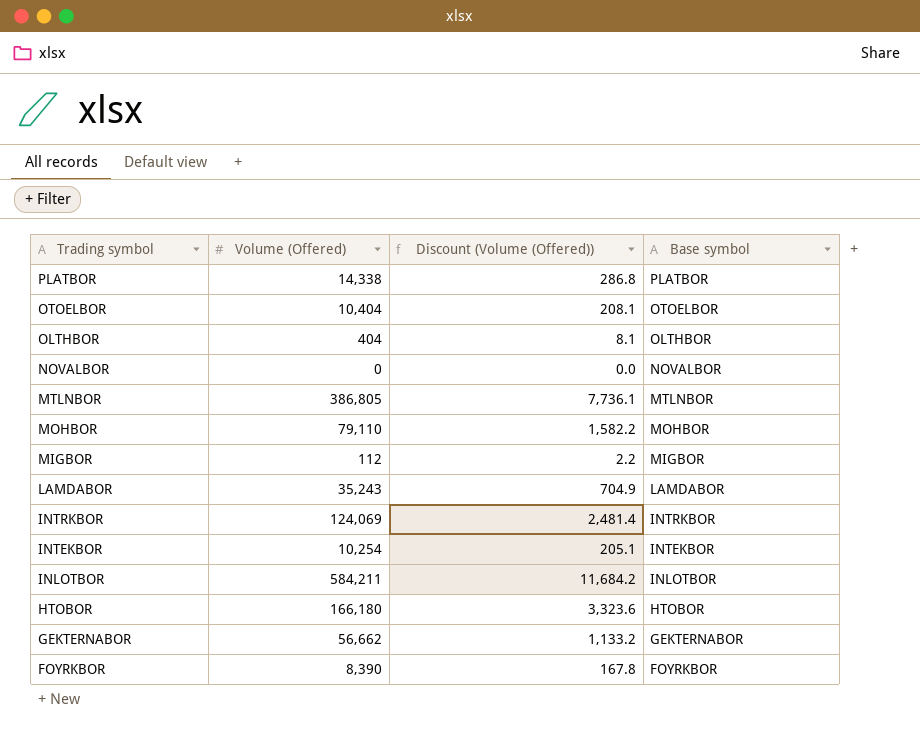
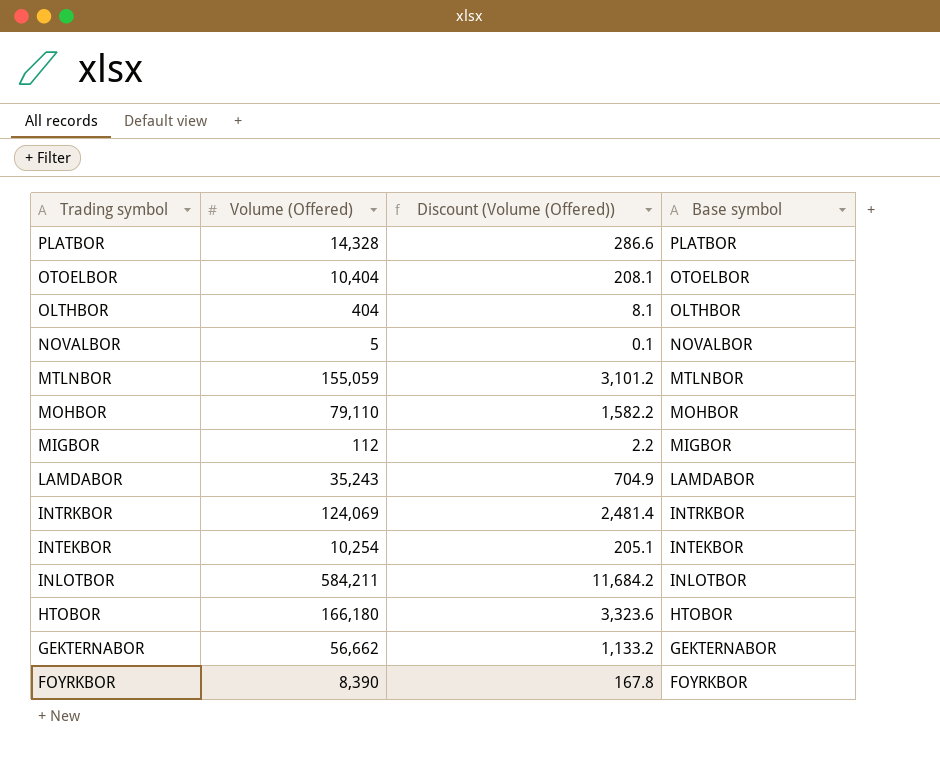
PLATBOR | Volume (Offered): 14,338 -> 14,328
PLATBOR | Discount (Volume (Offered)): 286.8 -> 286.6
NOVALBOR | Volume (Offered): 0 -> 5
NOVALBOR | Discount (Volume (Offered)): 0.0 -> 0.1
MTLNBOR | Volume (Offered): 386,805 -> 155,059
MTLNBOR | Discount (Volume (Offered)): 7,736.1 -> 3,101.2

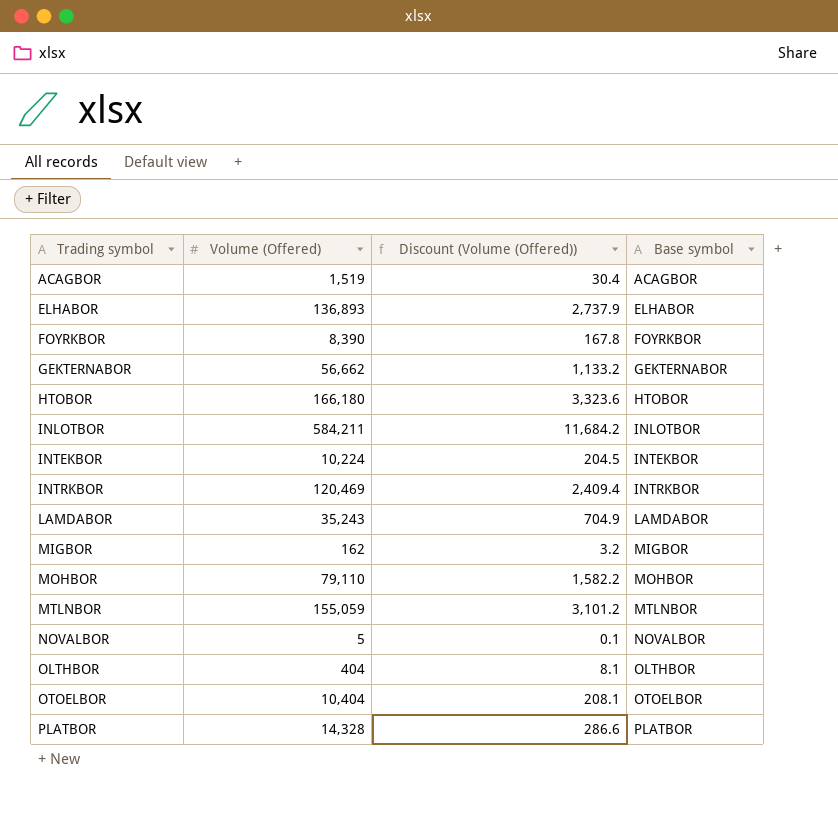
row order: Trading symbol descending -> Trading symbol ascending
row ACAGBOR: none -> 1,519 | 30.4 | ACAGBOR
row ELHABOR: none -> 136,893 | 2,737.9 | ELHABOR
INTEKBOR | Volume (Offered): 10,254 -> 10,224
INTEKBOR | Discount (Volume (Offered)): 205.1 -> 204.5
INTRKBOR | Volume (Offered): 124,069 -> 120,469
INTRKBOR | Discount (Volume (Offered)): 2,481.4 -> 2,409.4
MIGBOR | Volume (Offered): 112 -> 162
MIGBOR | Discount (Volume (Offered)): 2.2 -> 3.2

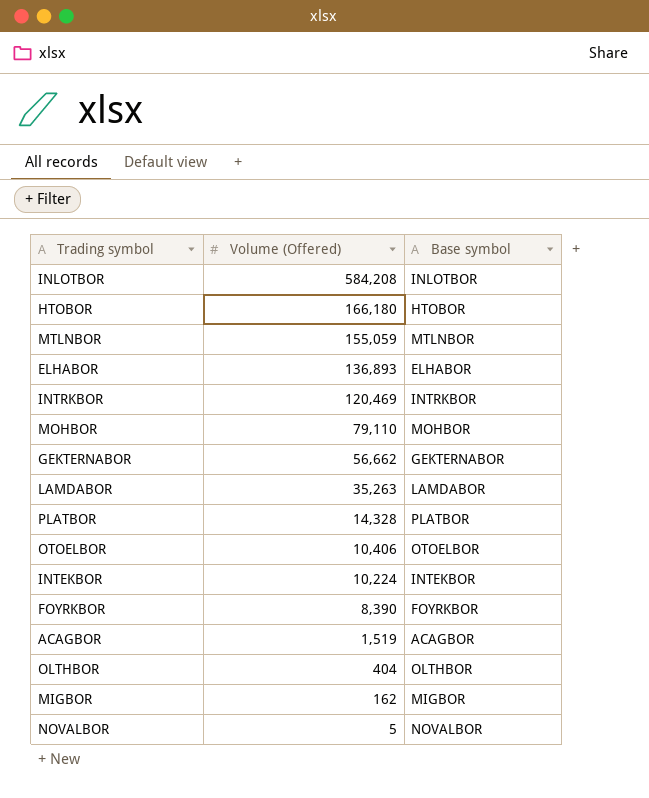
row order: Trading symbol ascending -> Volume (Offered) descending
column Discount (Volume (Offered)) | formula: [Volume (Offered)] * 0.02 -> none
INLOTBOR | Volume (Offered): 584,211 -> 584,208
LAMDABOR | Volume (Offered): 35,243 -> 35,263
OTOELBOR | Volume (Offered): 10,404 -> 10,406

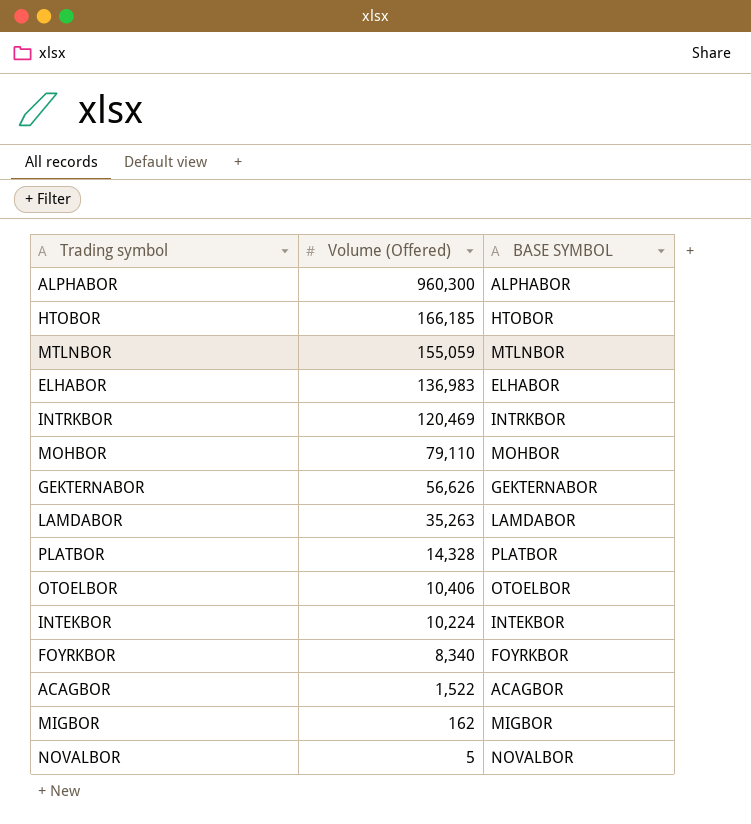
column name: Base symbol -> BASE SYMBOL
row INLOTBOR: 584,208 | INLOTBOR -> none
row OLTHBOR: 404 | OLTHBOR -> none
row ALPHABOR: none -> 960,300 | ALPHABOR
HTOBOR | Volume (Offered): 166,180 -> 166,185
ELHABOR | Volume (Offered): 136,893 -> 136,983
GEKTERNABOR | Volume (Offered): 56,662 -> 56,626
FOYRKBOR | Volume (Offered): 8,390 -> 8,340
ACAGBOR | Volume (Offered): 1,519 -> 1,522

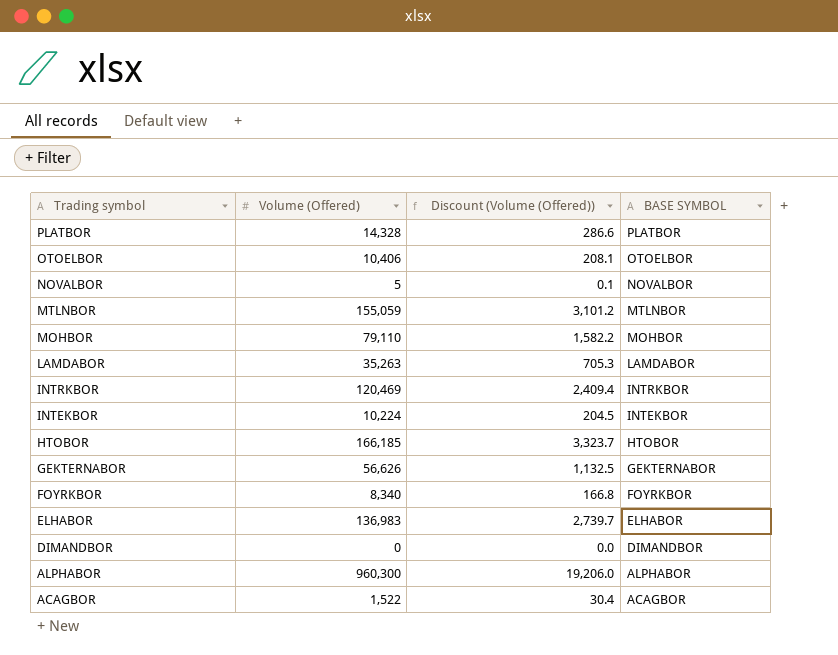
row order: Volume (Offered) descending -> Trading symbol descending
column Discount (Volume (Offered)) | formula: none -> [Volume (Offered)] * 0.02
row MIGBOR: 162 | MIGBOR -> none
row DIMANDBOR: none -> 0 | 0.0 | DIMANDBOR

